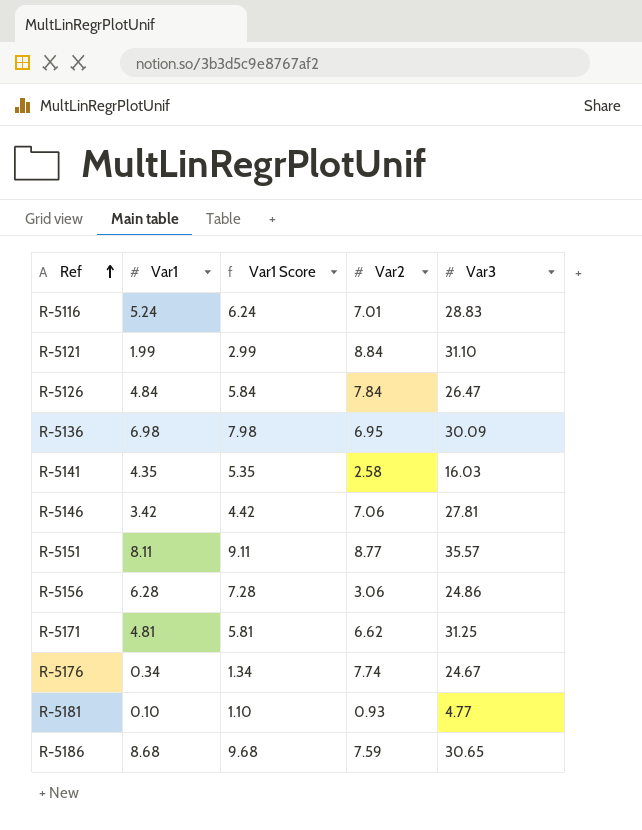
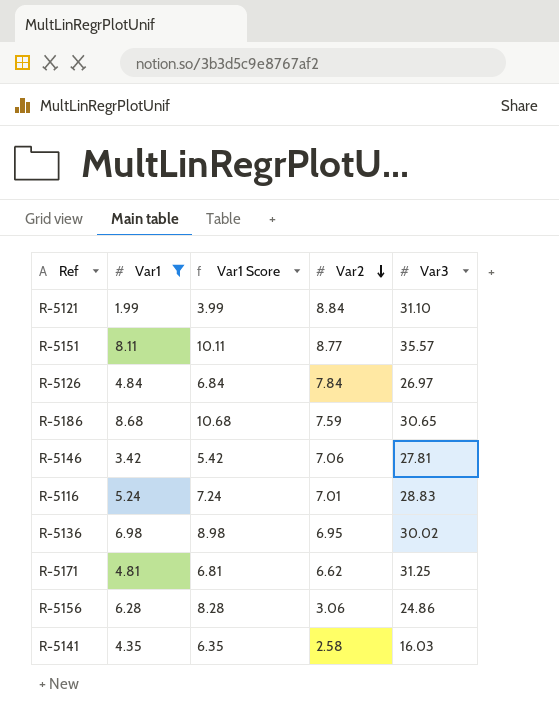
filter: none -> Var1 >= 1.99
row order: Ref ascending -> Var2 descending
column Var1 Score | formula: [Var1] + 1 -> [Var1] + 2
R-5126 | Var3: 26.47 -> 26.97
R-5136 | Var3: 30.09 -> 30.02

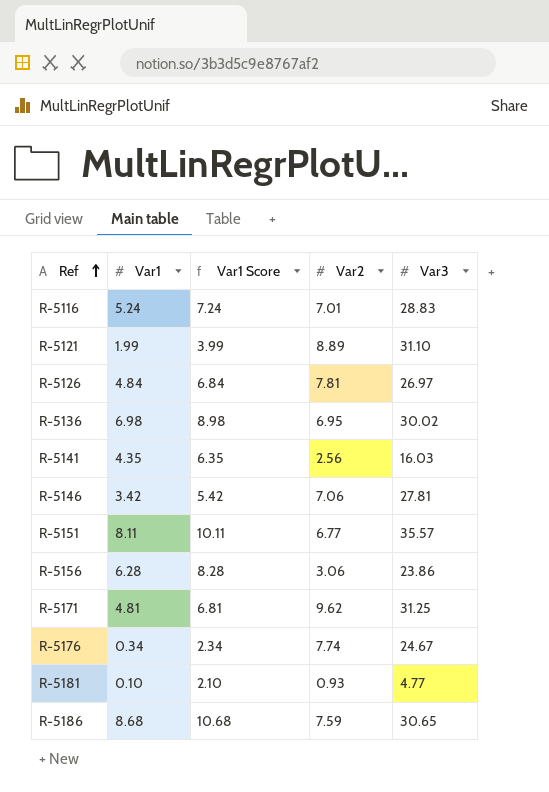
filter: Var1 >= 1.99 -> none
row order: Var2 descending -> Ref ascending
R-5121 | Var2: 8.84 -> 8.89
R-5126 | Var2: 7.84 -> 7.81
R-5141 | Var2: 2.58 -> 2.56
R-5151 | Var2: 8.77 -> 6.77
R-5156 | Var3: 24.86 -> 23.86
R-5171 | Var2: 6.62 -> 9.62

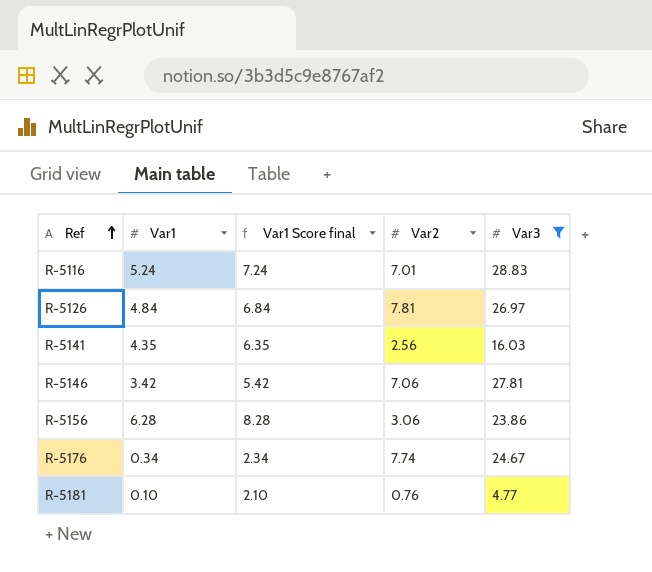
filter: none -> Var3 <= 28.83
column name: Var1 Score -> Var1 Score final
R-5181 | Var2: 0.93 -> 0.76

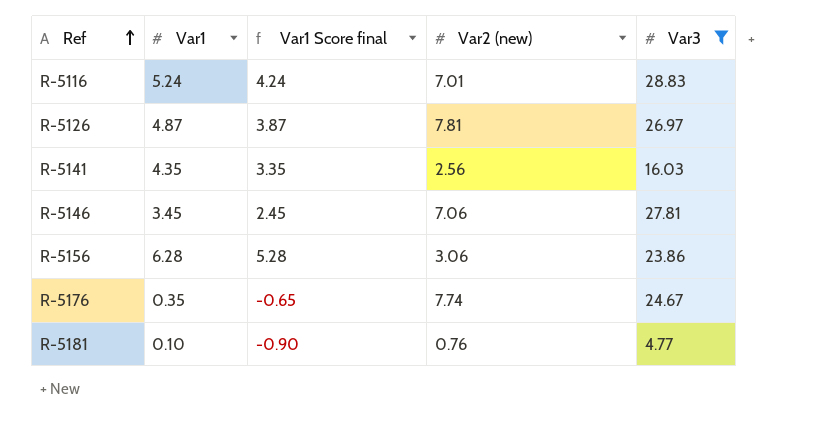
column Var1 Score final | formula: [Var1] + 2 -> [Var1] - 1
column name: Var2 -> Var2 (new)
R-5126 | Var1: 4.84 -> 4.87
R-5146 | Var1: 3.42 -> 3.45
R-5176 | Var1: 0.34 -> 0.35

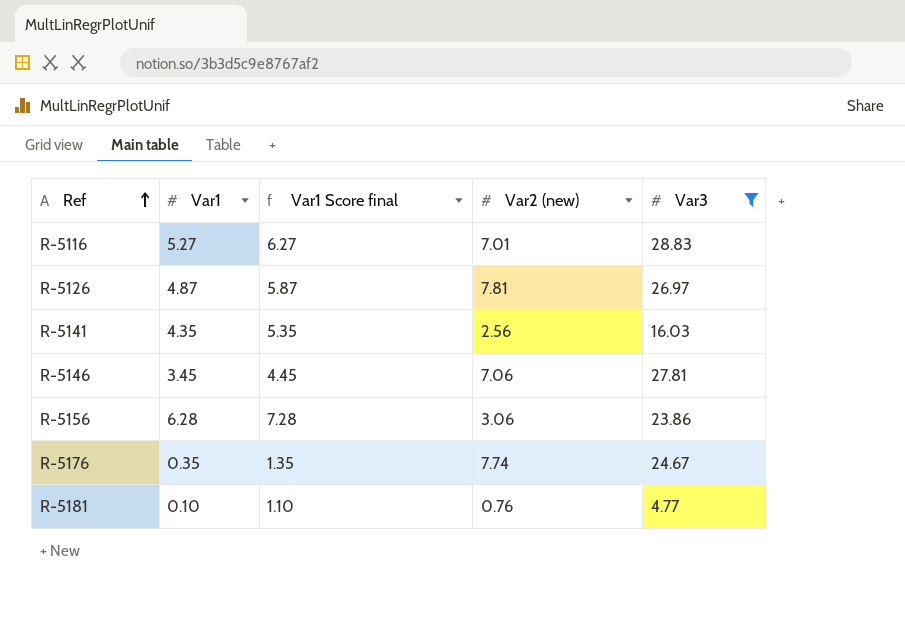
column Var1 Score final | formula: [Var1] - 1 -> [Var1] + 1
R-5116 | Var1: 5.24 -> 5.27

